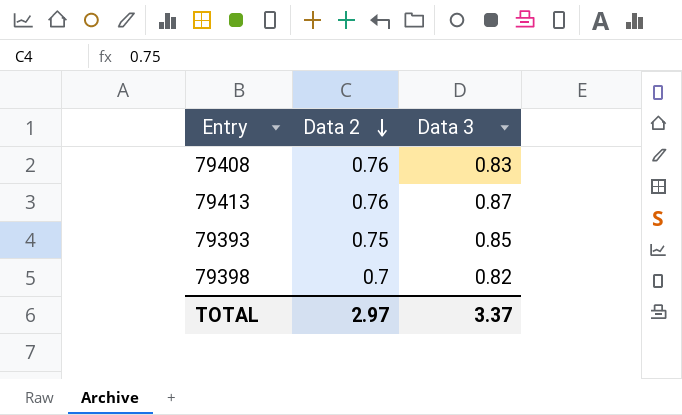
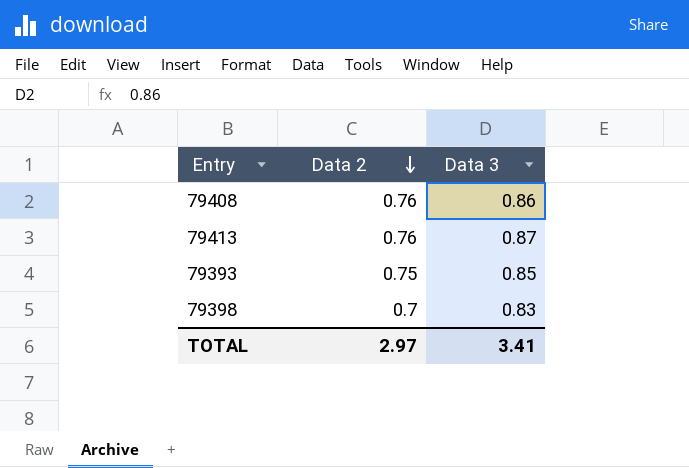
79408 | Data 3: 0.83 -> 0.86
79398 | Data 3: 0.82 -> 0.83
TOTAL | Data 3: 3.37 -> 3.41

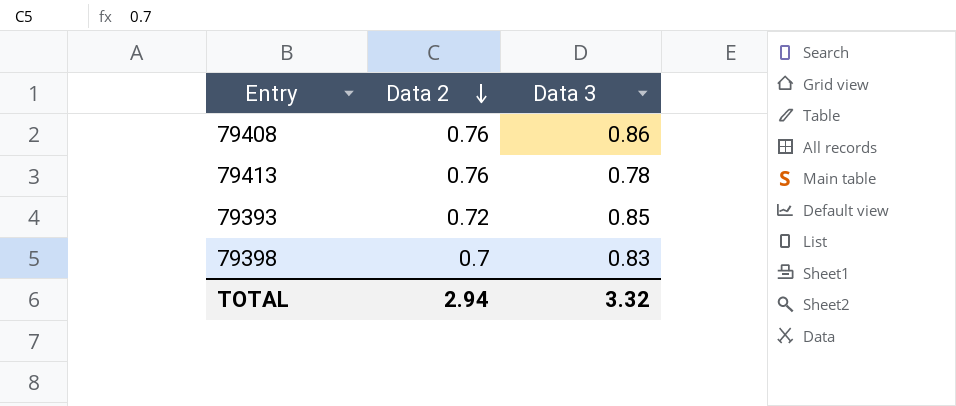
79413 | Data 3: 0.87 -> 0.78
79393 | Data 2: 0.75 -> 0.72
TOTAL | Data 2: 2.97 -> 2.94
TOTAL | Data 3: 3.41 -> 3.32

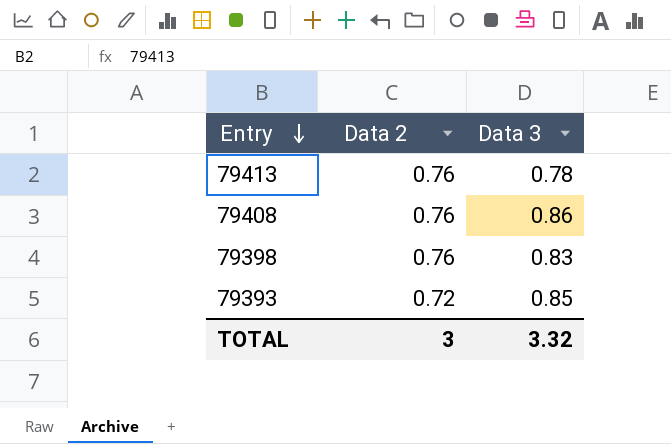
row order: Data 2 descending -> Entry descending
79398 | Data 2: 0.7 -> 0.76
TOTAL | Data 2: 2.94 -> 3

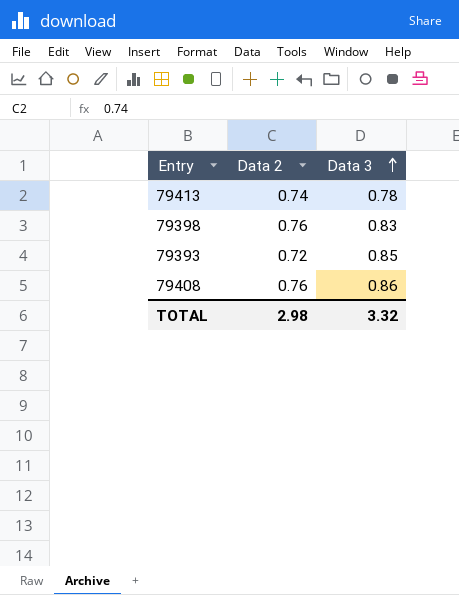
row order: Entry descending -> Data 3 ascending
79413 | Data 2: 0.76 -> 0.74
TOTAL | Data 2: 3 -> 2.98

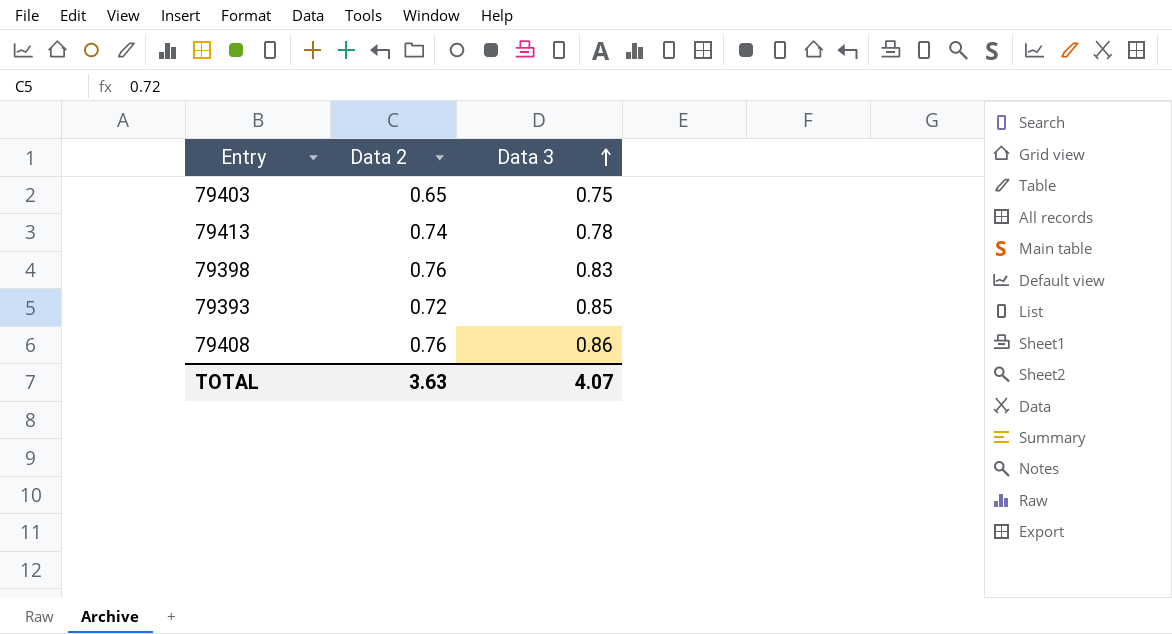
row 79403: none -> 0.65 | 0.75
TOTAL | Data 2: 2.98 -> 3.63
TOTAL | Data 3: 3.32 -> 4.07

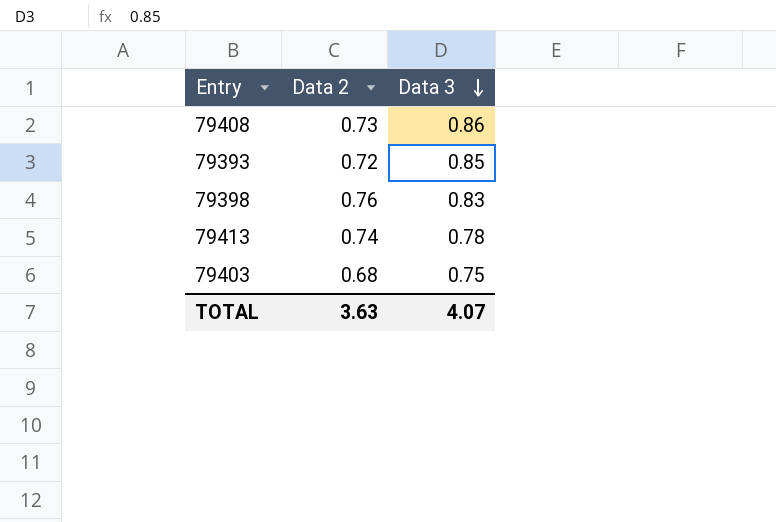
row order: Data 3 ascending -> Data 3 descending
79408 | Data 2: 0.76 -> 0.73
79403 | Data 2: 0.65 -> 0.68

